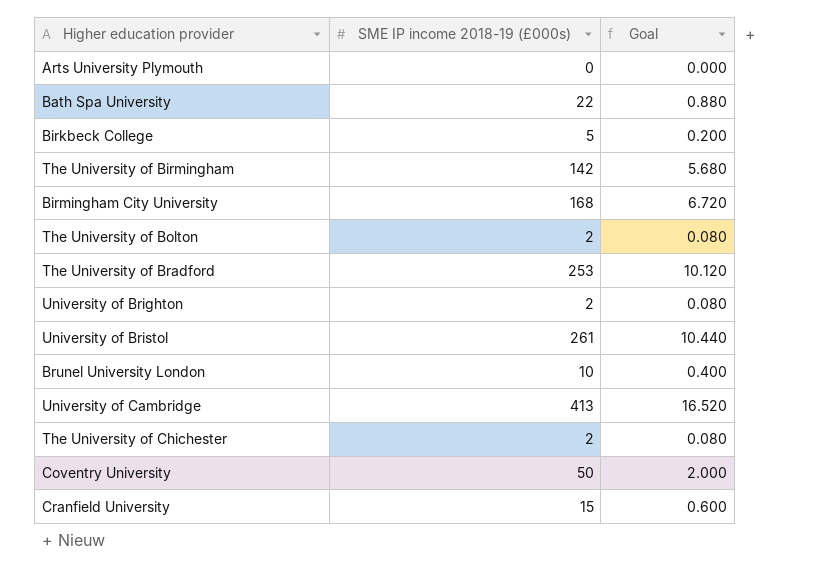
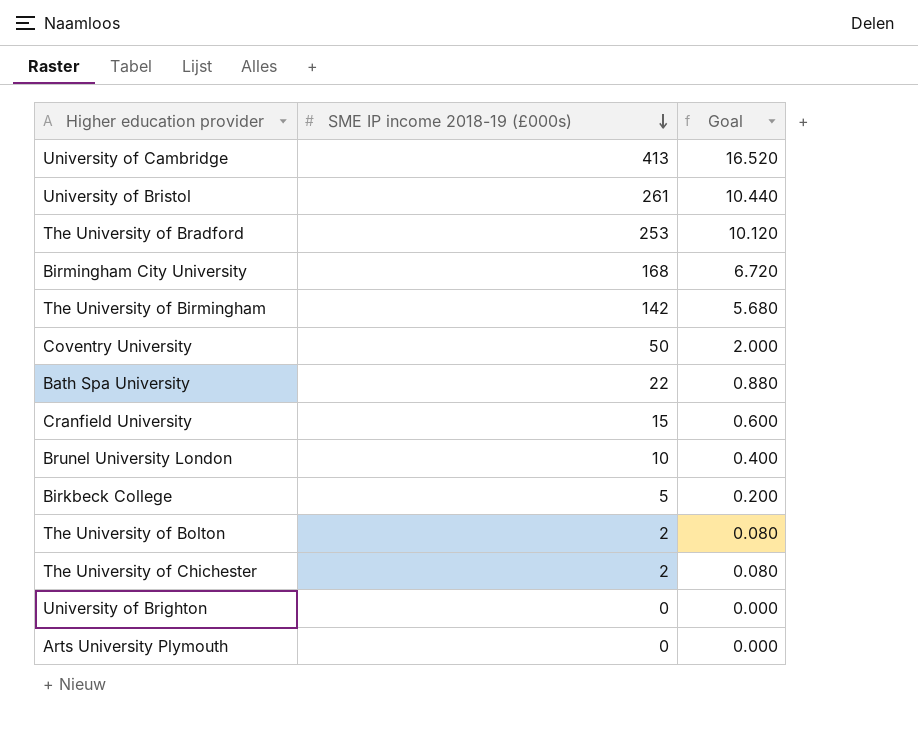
row order: none -> SME IP income 2018-19 (£000s) descending
University of Brighton | SME IP income 2018-19 (£000s): 2 -> 0
University of Brighton | Goal: 0.080 -> 0.000

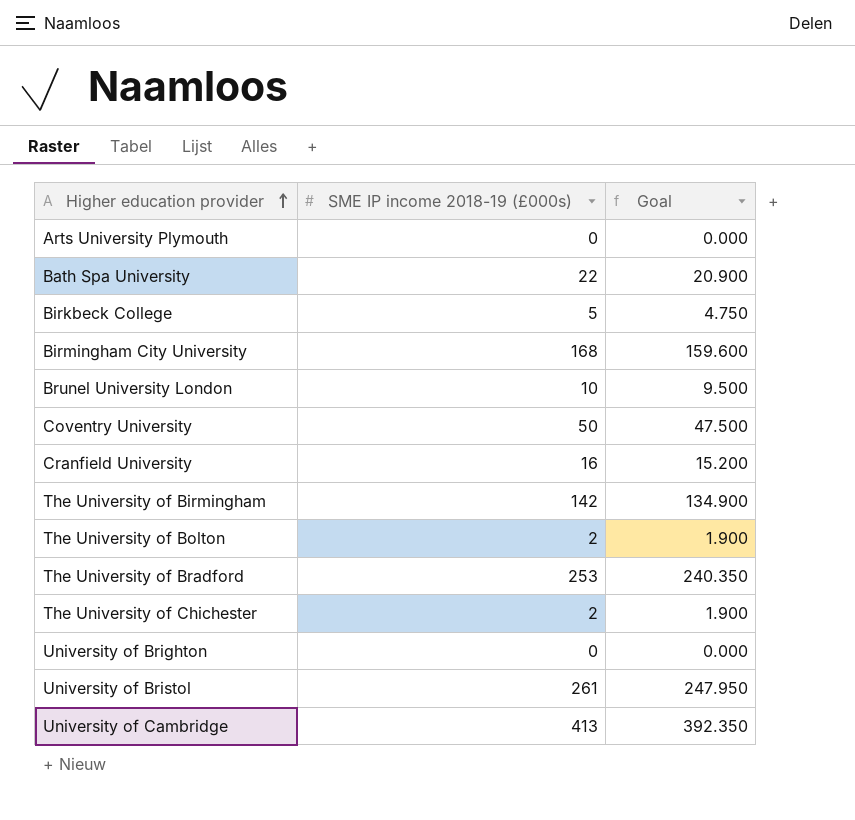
row order: SME IP income 2018-19 (£000s) descending -> Higher education provider ascending
column Goal | formula: [SME IP income 2018-19 (£000s)] * 0.04 -> [SME IP income 2018-19 (£000s)] * 0.95
Cranfield University | SME IP income 2018-19 (£000s): 15 -> 16

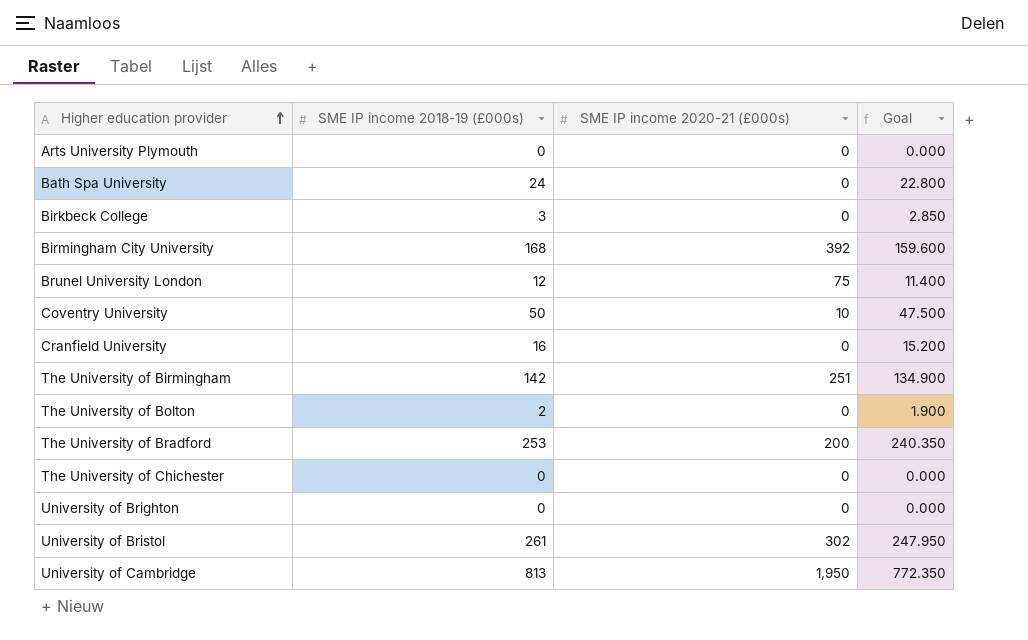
column SME IP income 2020-21 (£000s) | position: none -> 3
Bath Spa University | SME IP income 2018-19 (£000s): 22 -> 24
Bath Spa University | Goal: 20.900 -> 22.800
Birkbeck College | SME IP income 2018-19 (£000s): 5 -> 3
Birkbeck College | Goal: 4.750 -> 2.850
Brunel University London | SME IP income 2018-19 (£000s): 10 -> 12
Brunel University London | Goal: 9.500 -> 11.400
The University of Chichester | SME IP income 2018-19 (£000s): 2 -> 0
The University of Chichester | Goal: 1.900 -> 0.000
University of Cambridge | SME IP income 2018-19 (£000s): 413 -> 813
University of Cambridge | Goal: 392.350 -> 772.350

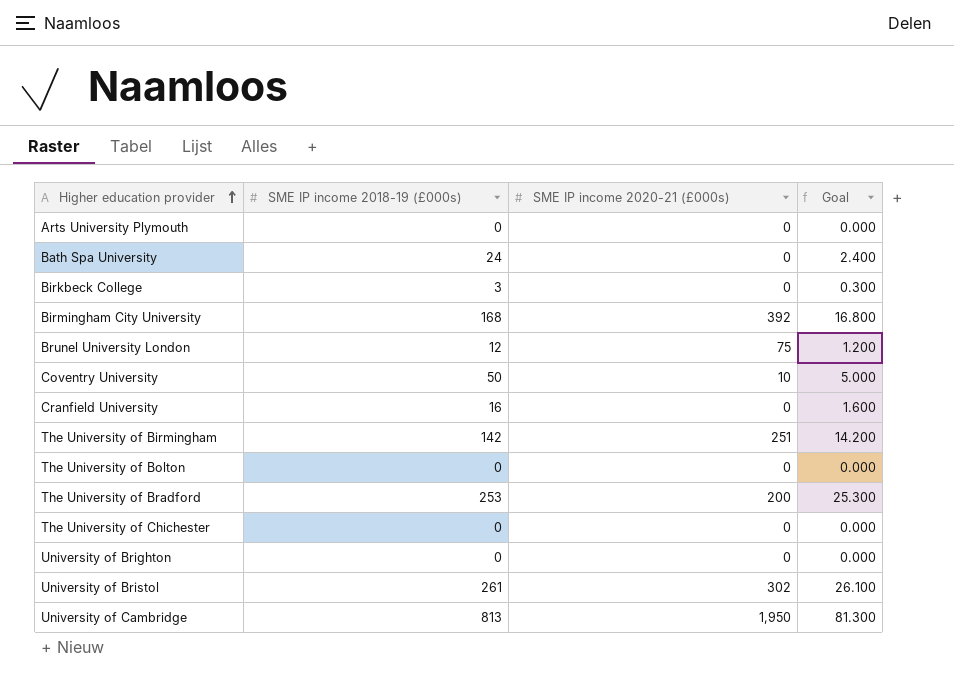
column Goal | formula: [SME IP income 2018-19 (£000s)] * 0.95 -> [SME IP income 2018-19 (£000s)] * 0.1
The University of Bolton | SME IP income 2018-19 (£000s): 2 -> 0

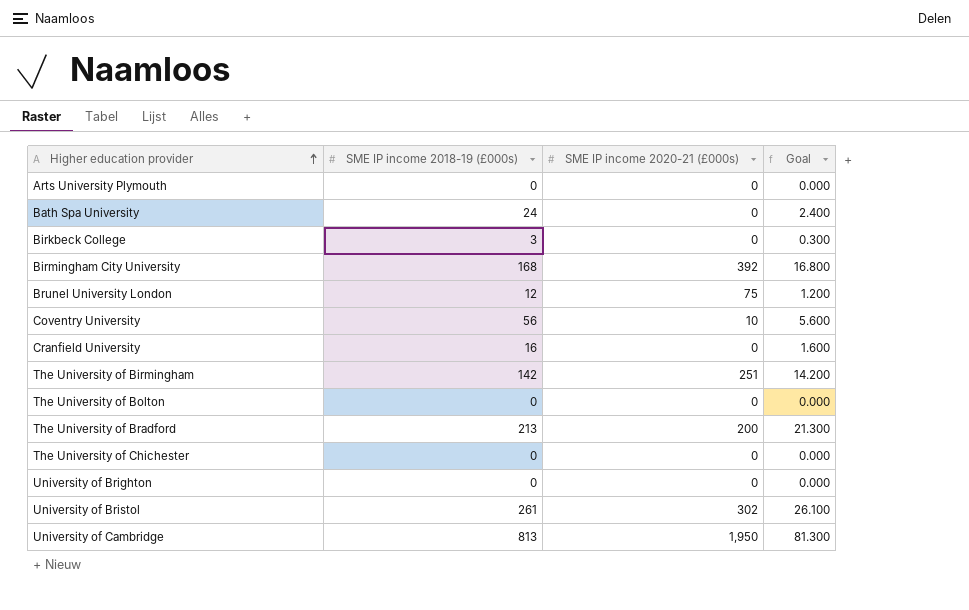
Coventry University | SME IP income 2018-19 (£000s): 50 -> 56
Coventry University | Goal: 5.000 -> 5.600
The University of Bradford | SME IP income 2018-19 (£000s): 253 -> 213
The University of Bradford | Goal: 25.300 -> 21.300

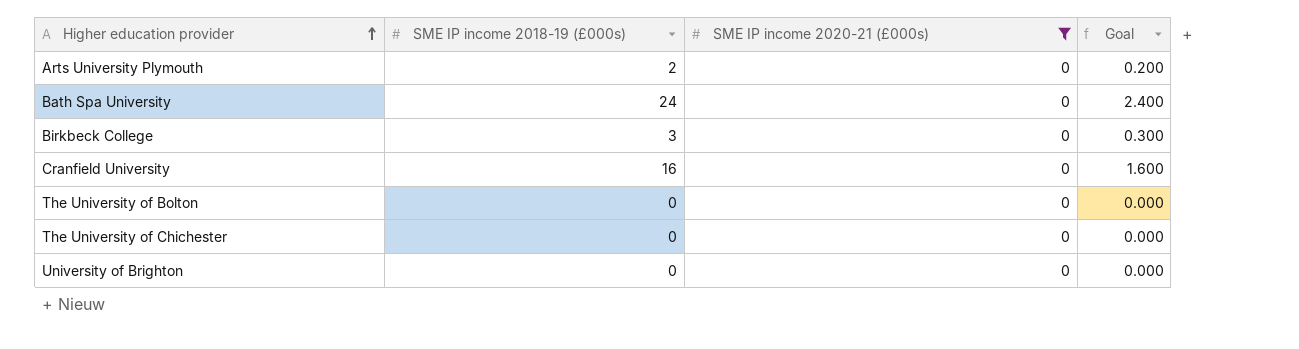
filter: none -> SME IP income 2020-21 (£000s) = 0
Arts University Plymouth | SME IP income 2018-19 (£000s): 0 -> 2
Arts University Plymouth | Goal: 0.000 -> 0.200

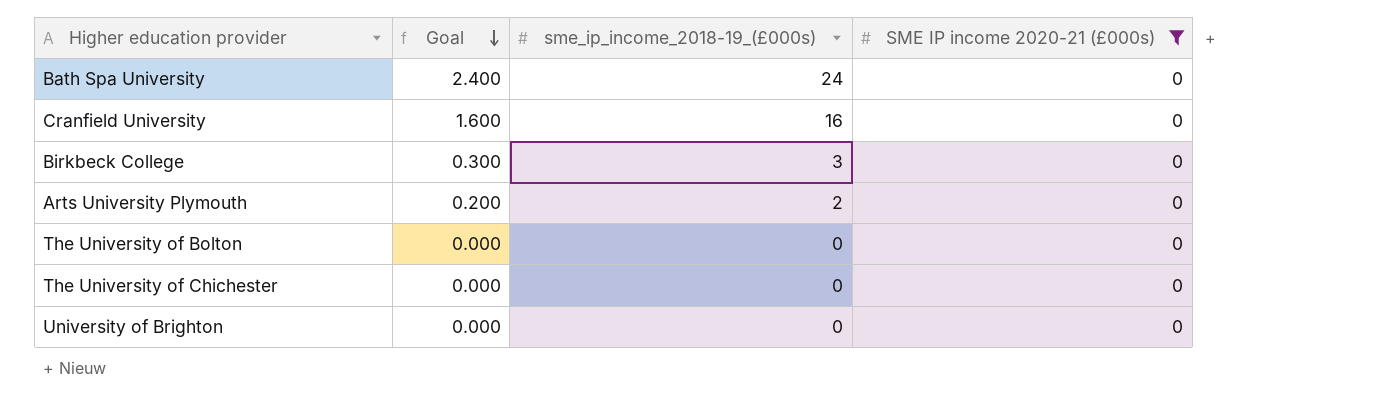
row order: Higher education provider ascending -> Goal descending
column Goal | position: 4 -> 2
column name: SME IP income 2018-19 (£000s) -> sme_ip_income_2018-19_(£000s)

